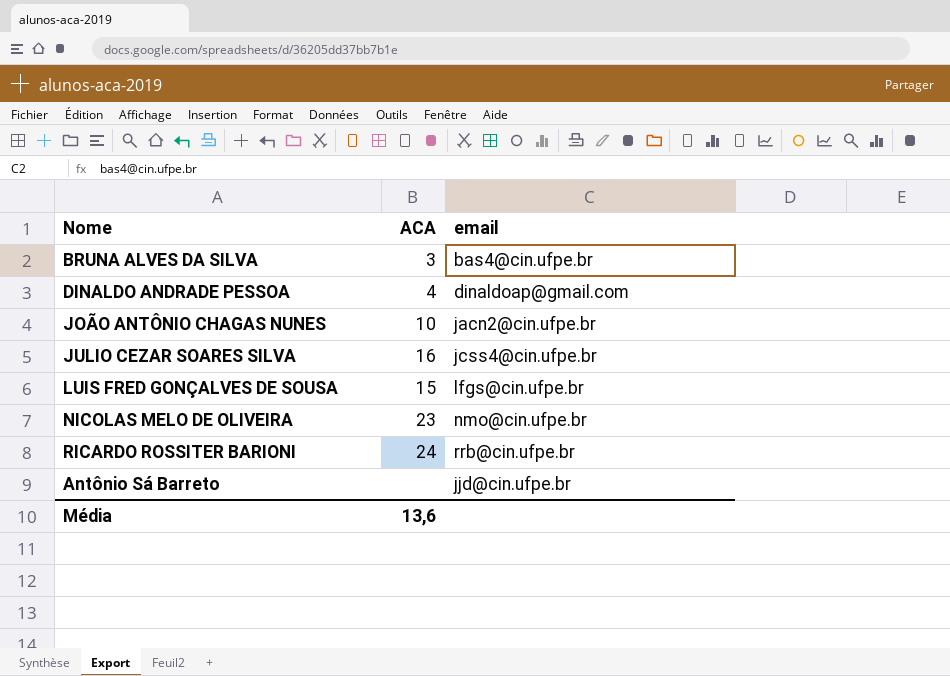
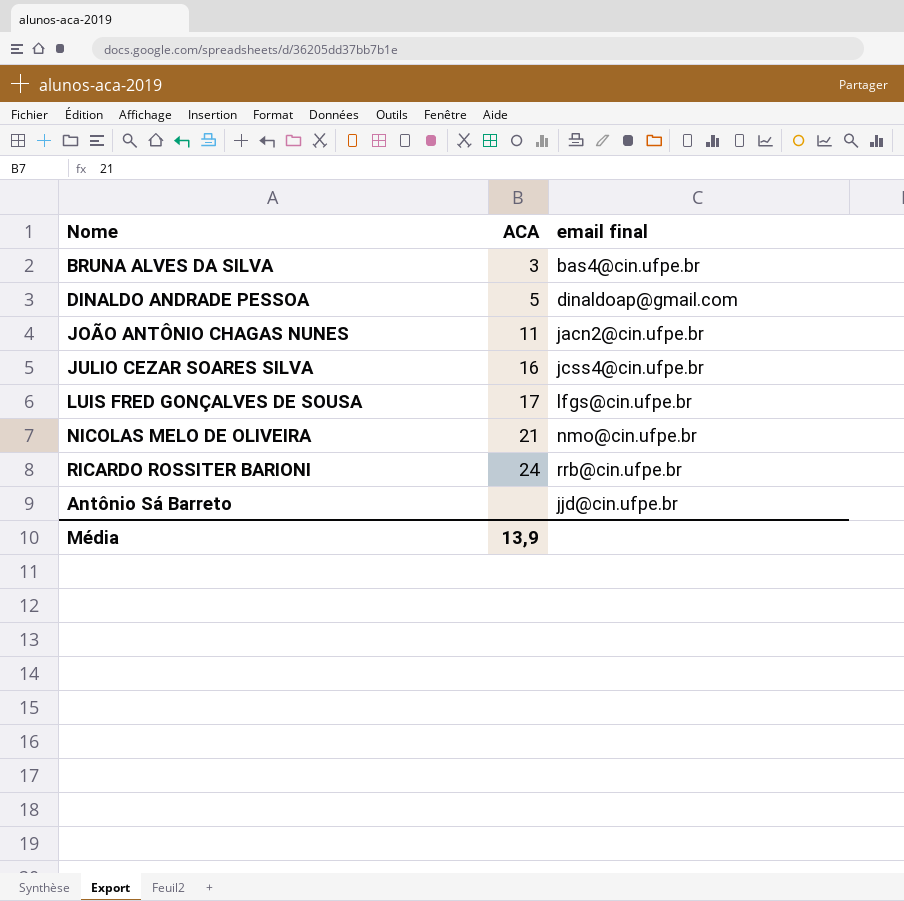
column name: email -> email final
DINALDO ANDRADE PESSOA | ACA: 4 -> 5
JOÃO ANTÔNIO CHAGAS NUNES | ACA: 10 -> 11
LUIS FRED GONÇALVES DE SOUSA | ACA: 15 -> 17
NICOLAS MELO DE OLIVEIRA | ACA: 23 -> 21
Média | ACA: 13,6 -> 13,9

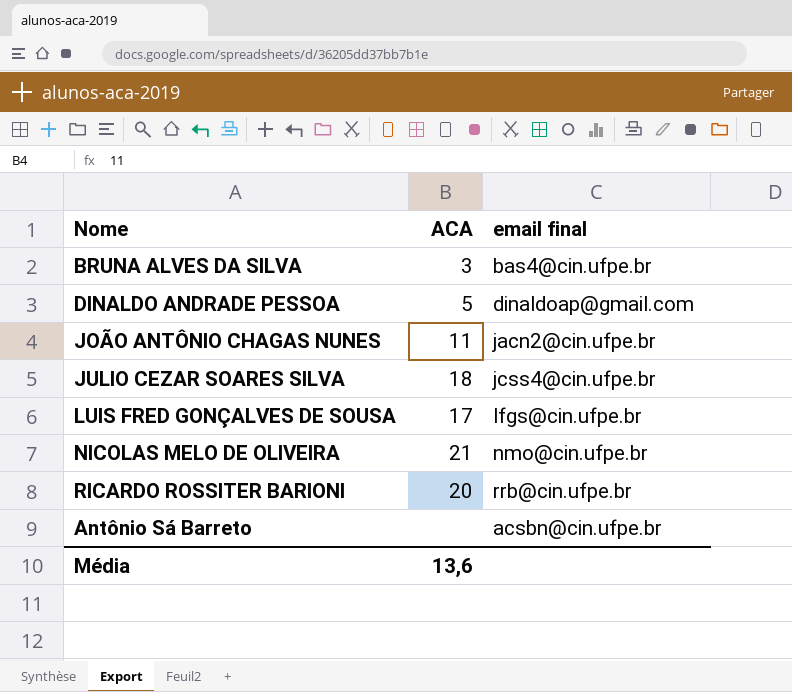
JULIO CEZAR SOARES SILVA | ACA: 16 -> 18
RICARDO ROSSITER BARIONI | ACA: 24 -> 20
Antônio Sá Barreto | email final: jjd@cin.ufpe.br -> acsbn@cin.ufpe.br
Média | ACA: 13,9 -> 13,6

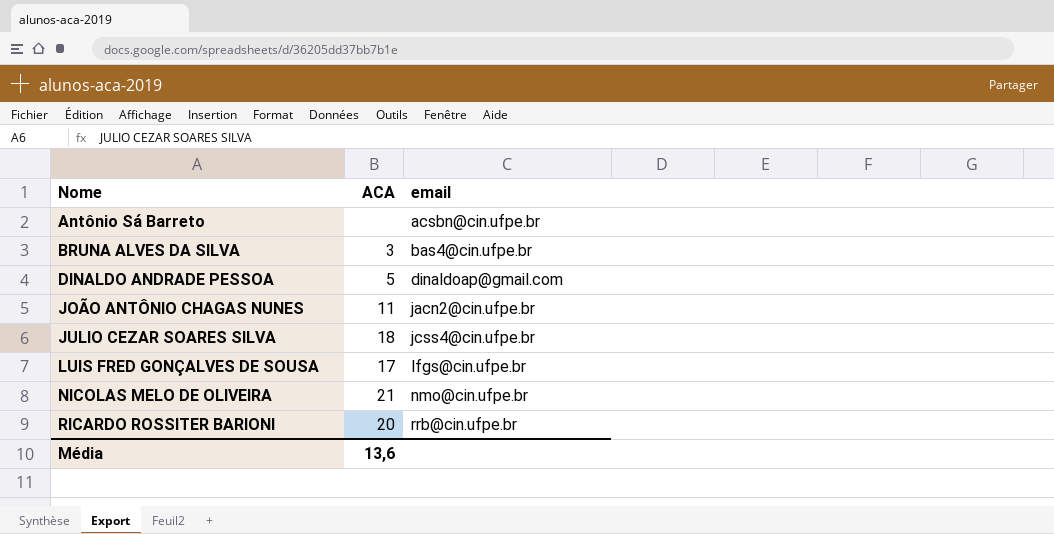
row order: none -> Nome ascending
column name: email final -> email

